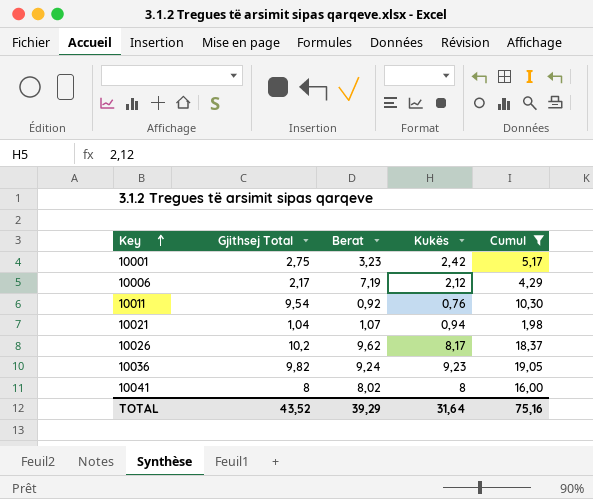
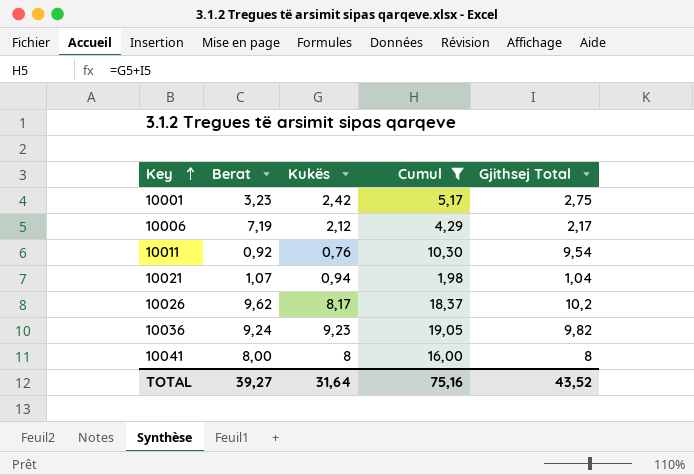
column Gjithsej Total | position: 2 -> 5
10041 | Berat: 8,02 -> 8,00
TOTAL | Berat: 39,29 -> 39,27

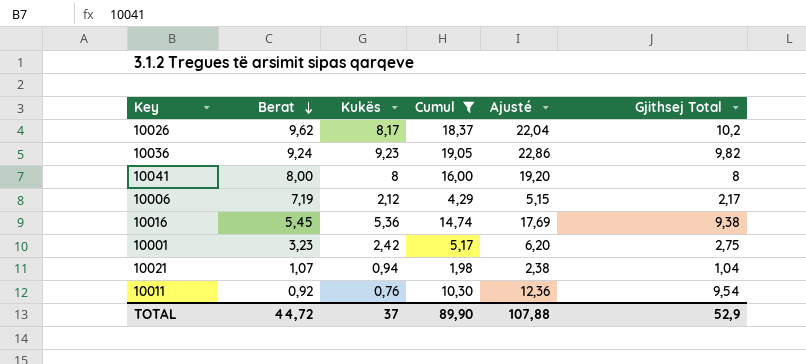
row order: Key ascending -> Berat descending
column Ajusté | formula: none -> [Cumul] * 1,2
row 10016: none -> 5,45 | 5,36 | 14,74 | 17,69 | 9,38
TOTAL | Berat: 39,27 -> 44,72
TOTAL | Kukës: 31,64 -> 37
TOTAL | Cumul: 75,16 -> 89,90
TOTAL | Gjithsej Total: 43,52 -> 52,9

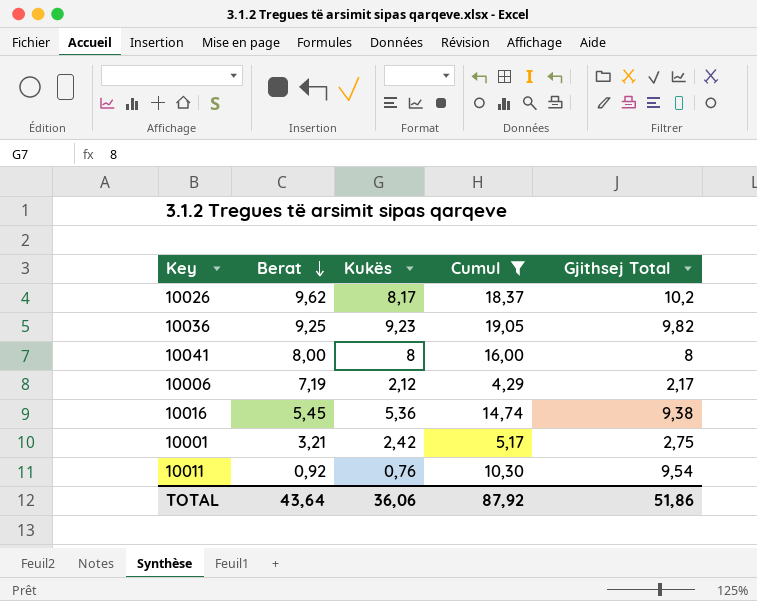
column Ajusté | formula: [Cumul] * 1,2 -> none
row 10021: 1,07 | 0,94 | 1,98 | 2,38 | 1,04 -> none
10036 | Berat: 9,24 -> 9,25
10001 | Berat: 3,23 -> 3,21
TOTAL | Berat: 44,72 -> 43,64
TOTAL | Kukës: 37 -> 36,06
TOTAL | Cumul: 89,90 -> 87,92
TOTAL | Gjithsej Total: 52,9 -> 51,86

